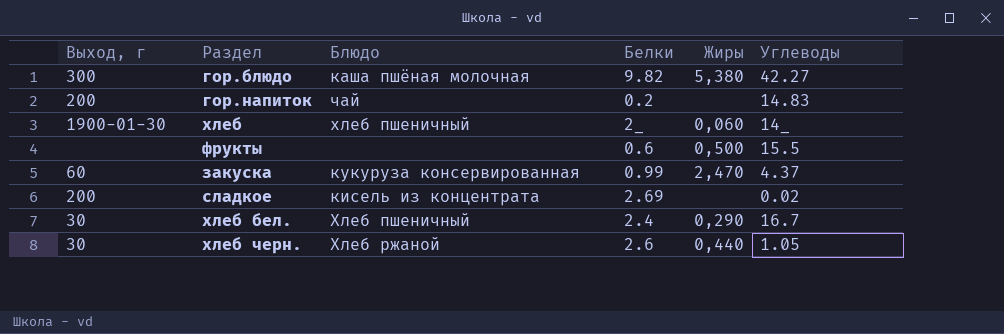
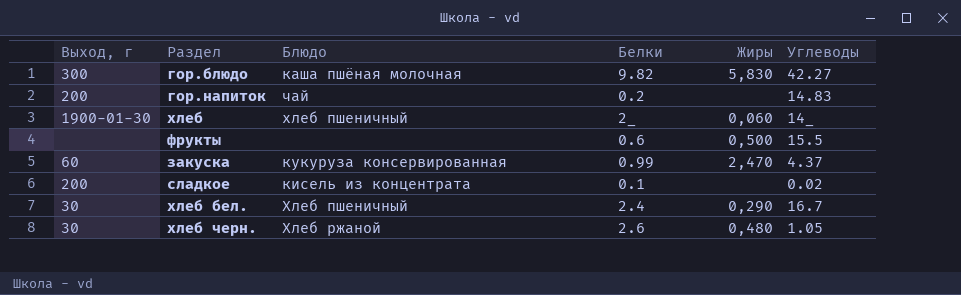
гор.блюдо | Жиры: 5,380 -> 5,830
сладкое | Белки: 2.69 -> 0.1
хлеб черн. | Жиры: 0,440 -> 0,480

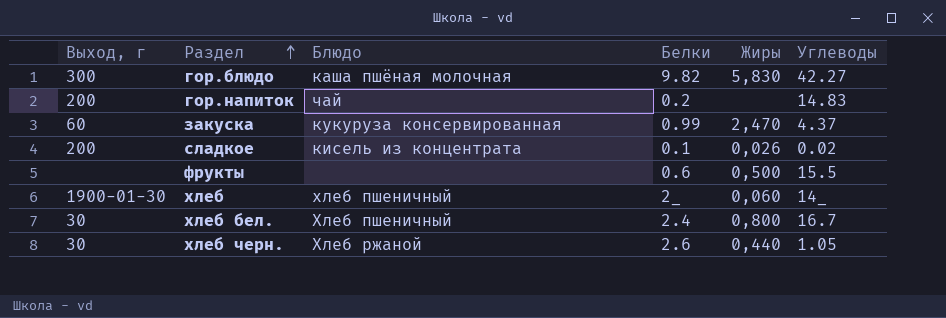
row order: none -> Раздел ascending
сладкое | Жиры: none -> 0,026
хлеб бел. | Жиры: 0,290 -> 0,800
хлеб черн. | Жиры: 0,480 -> 0,440

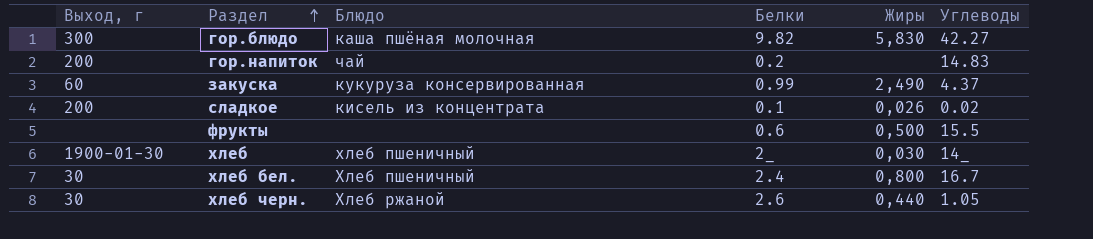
закуска | Жиры: 2,470 -> 2,490
хлеб | Жиры: 0,060 -> 0,030

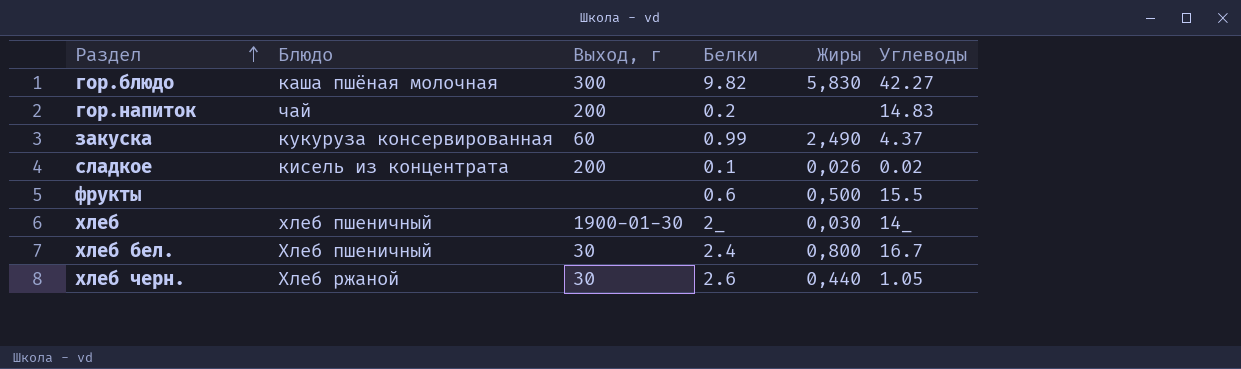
column Выход, г | position: 1 -> 3

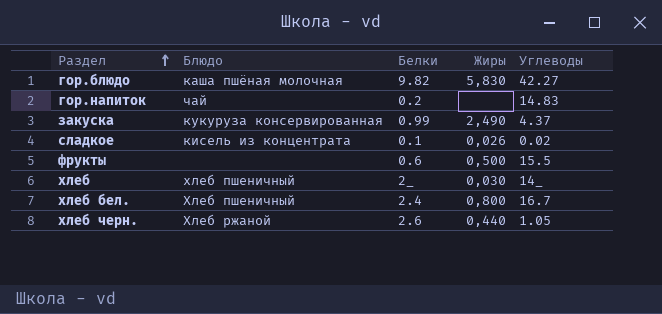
column Выход, г | position: 3 -> none

